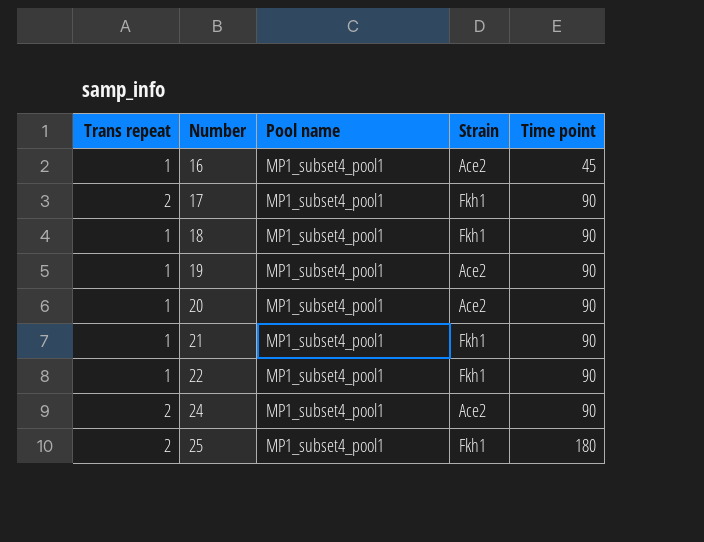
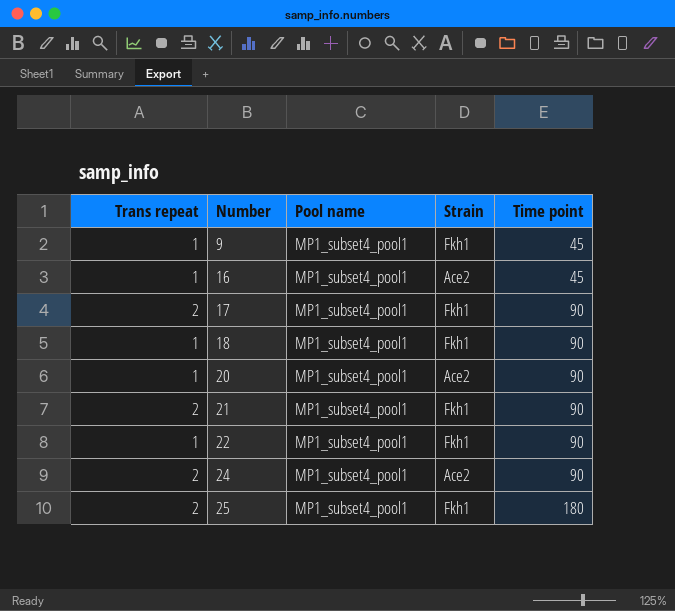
row 19: 1 | MP1_subset4_pool1 | Ace2 | 90 -> none
row 9: none -> 1 | MP1_subset4_pool1 | Fkh1 | 45
21 | Trans repeat: 1 -> 2

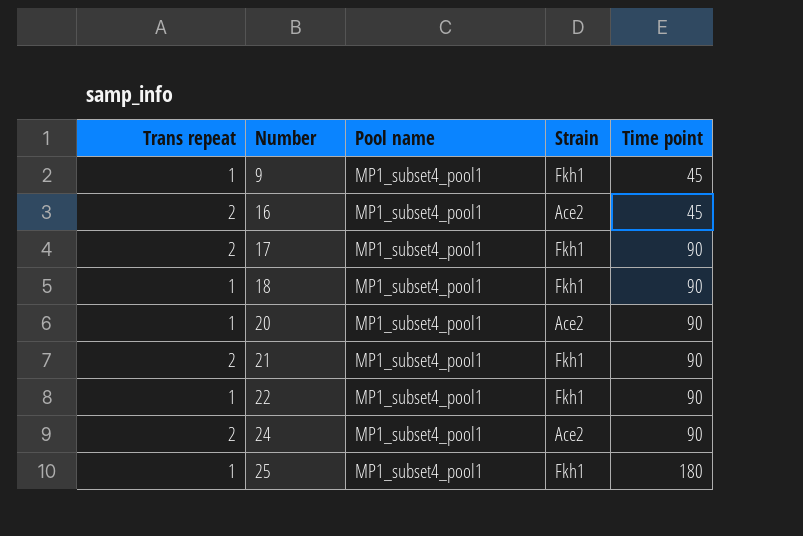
16 | Trans repeat: 1 -> 2
25 | Trans repeat: 2 -> 1

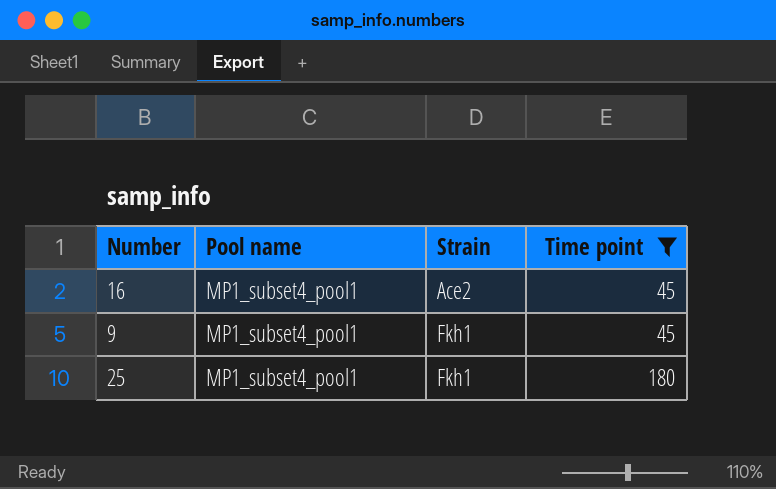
filter: none -> Time point != 90
row order: Number ascending -> Strain ascending
column Trans repeat | position: 1 -> none

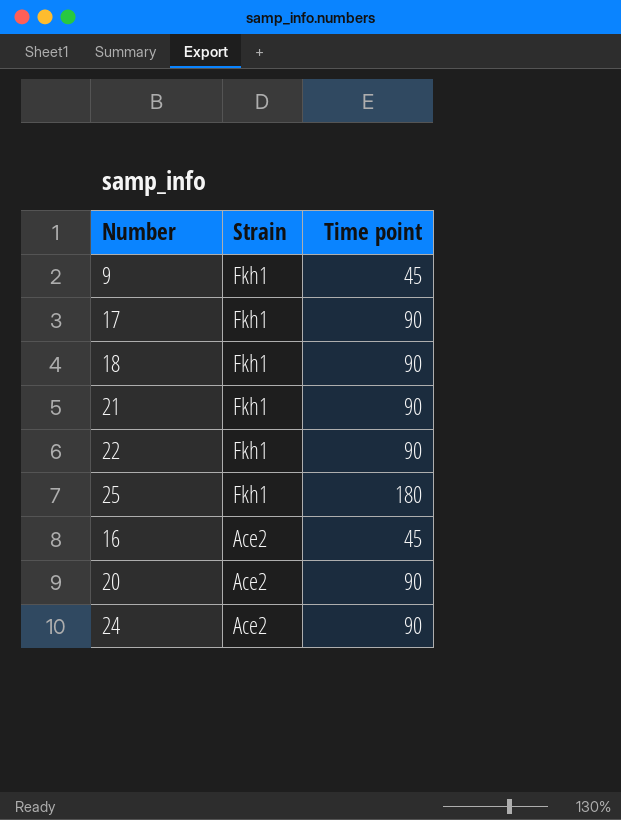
filter: Time point != 90 -> none
row order: Strain ascending -> Strain descending
column Pool name | position: 2 -> none

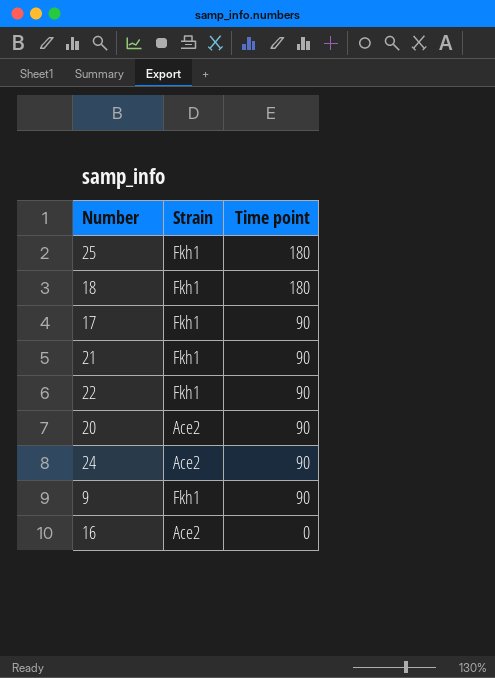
row order: Strain descending -> Time point descending
18 | Time point: 90 -> 180
9 | Time point: 45 -> 90
16 | Time point: 45 -> 0

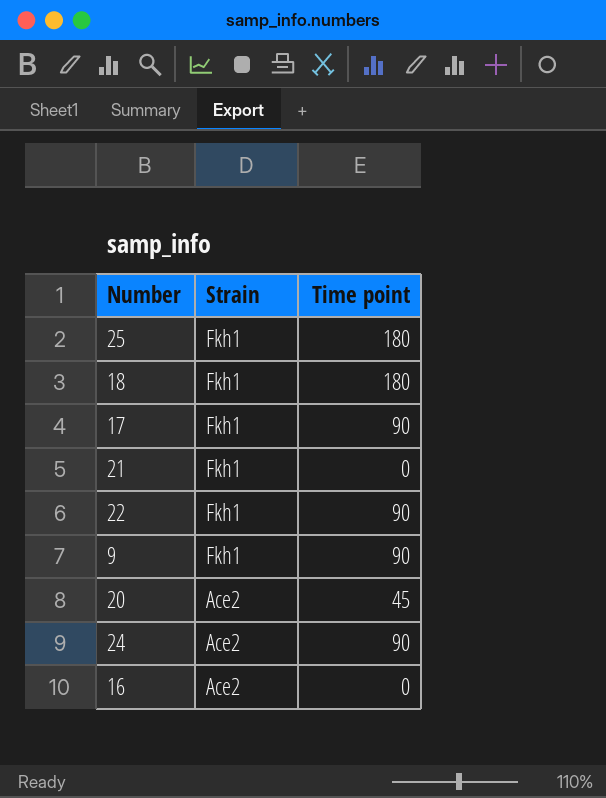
row order: Time point descending -> Strain descending
21 | Time point: 90 -> 0
20 | Time point: 90 -> 45

